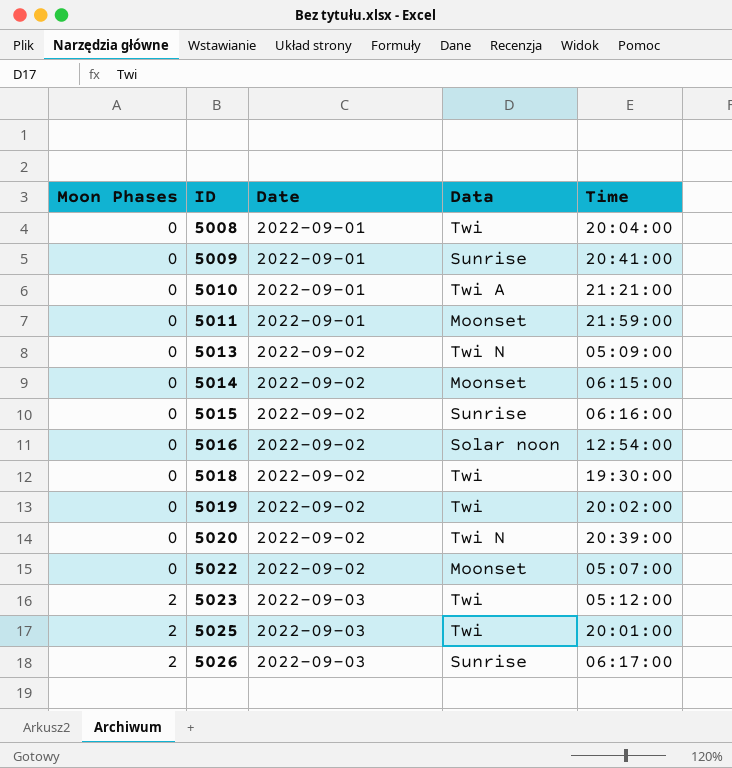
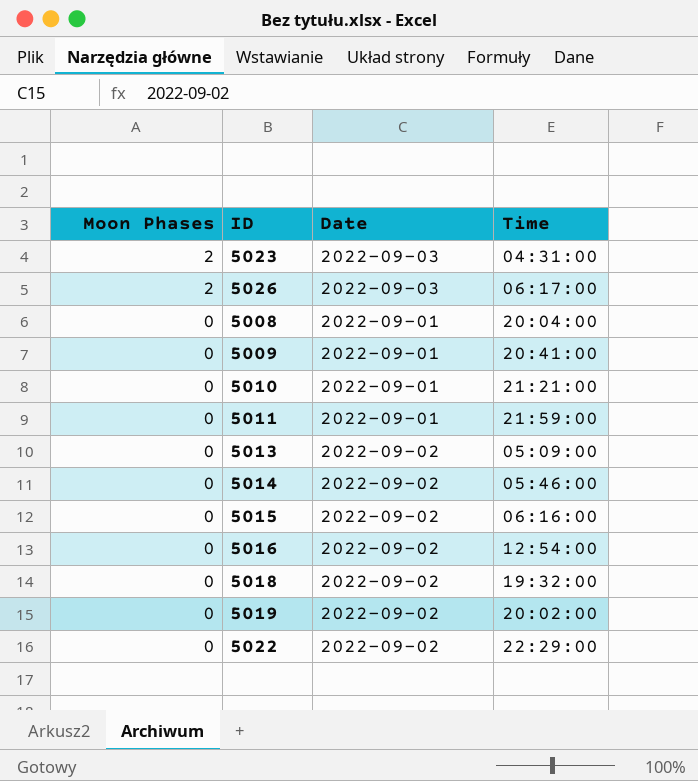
row order: Moon Phases ascending -> Moon Phases descending
column Data | position: 4 -> none
row 5020: 0 | 2022-09-02 | Twi N | 20:39:00 -> none
row 5025: 2 | 2022-09-03 | Twi | 20:01:00 -> none
5023 | Time: 05:12:00 -> 04:31:00
5014 | Time: 06:15:00 -> 05:46:00
5018 | Time: 19:30:00 -> 19:32:00
5022 | Time: 05:07:00 -> 22:29:00

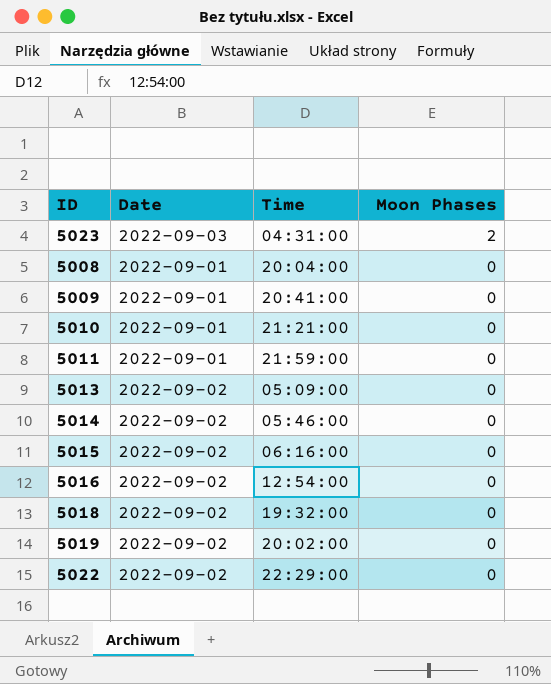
column Moon Phases | position: 1 -> 4
row 5026: 2 | 2022-09-03 | 06:17:00 -> none

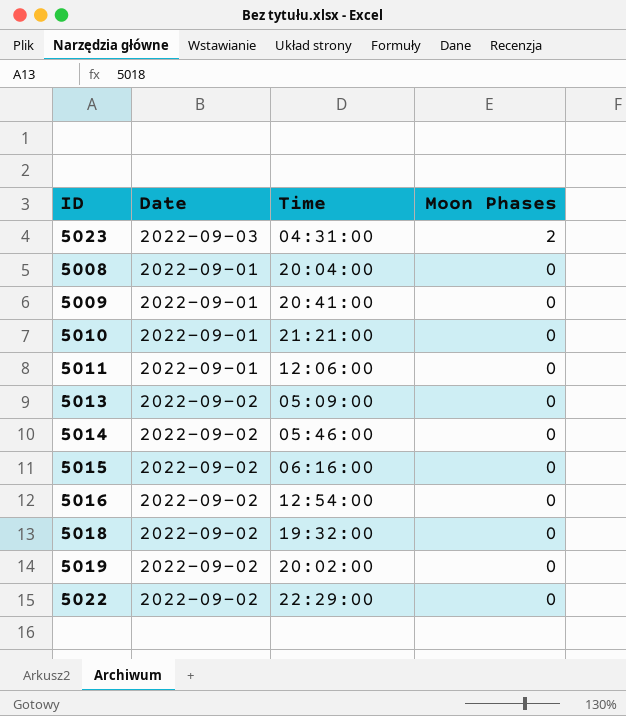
5011 | Time: 21:59:00 -> 12:06:00

